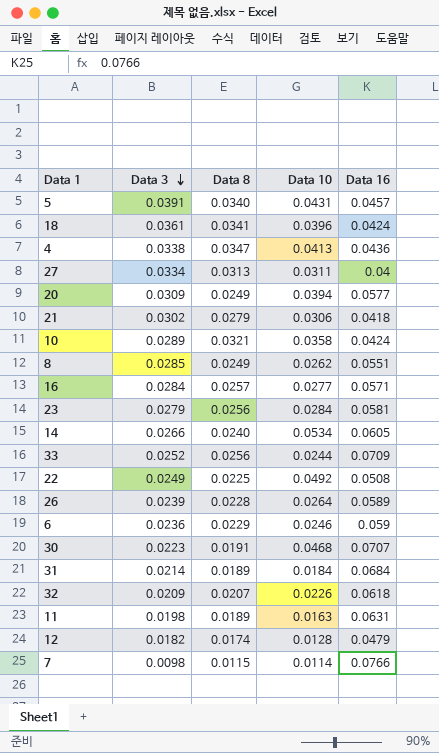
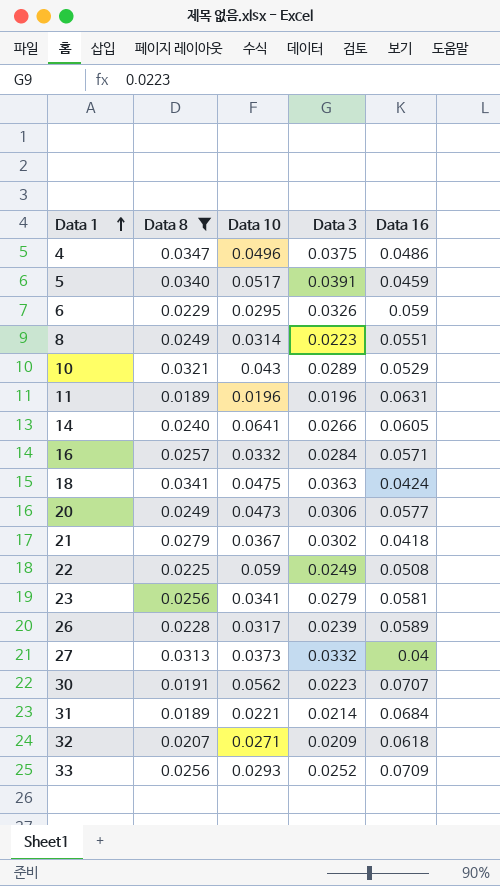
filter: none -> Data 8 >= 0.0189
row order: Data 3 descending -> Data 1 ascending
column Data 3 | position: 2 -> 4
4 | Data 10: 0.0413 -> 0.0496
4 | Data 3: 0.0338 -> 0.0375
4 | Data 16: 0.0436 -> 0.0486
5 | Data 10: 0.0431 -> 0.0517
5 | Data 16: 0.0457 -> 0.0459
6 | Data 10: 0.0246 -> 0.0295
6 | Data 3: 0.0236 -> 0.0326
8 | Data 10: 0.0262 -> 0.0314
8 | Data 3: 0.0285 -> 0.0223
10 | Data 10: 0.0358 -> 0.043
10 | Data 16: 0.0424 -> 0.0529
11 | Data 10: 0.0163 -> 0.0196
11 | Data 3: 0.0198 -> 0.0196
14 | Data 10: 0.0534 -> 0.0641
16 | Data 10: 0.0277 -> 0.0332
18 | Data 10: 0.0396 -> 0.0475
18 | Data 3: 0.0361 -> 0.0363
20 | Data 10: 0.0394 -> 0.0473
20 | Data 3: 0.0309 -> 0.0306
21 | Data 10: 0.0306 -> 0.0367
22 | Data 10: 0.0492 -> 0.059
23 | Data 10: 0.0284 -> 0.0341
26 | Data 10: 0.0264 -> 0.0317
27 | Data 10: 0.0311 -> 0.0373
27 | Data 3: 0.0334 -> 0.0332
30 | Data 10: 0.0468 -> 0.0562
31 | Data 10: 0.0184 -> 0.0221
32 | Data 10: 0.0226 -> 0.0271
33 | Data 10: 0.0244 -> 0.0293

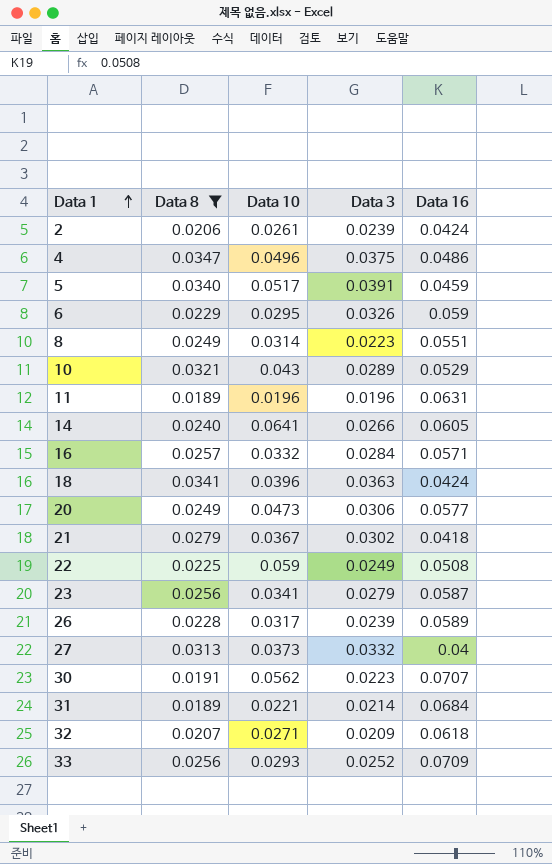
row 2: none -> 0.0206 | 0.0261 | 0.0239 | 0.0424
18 | Data 10: 0.0475 -> 0.0396
23 | Data 16: 0.0581 -> 0.0587

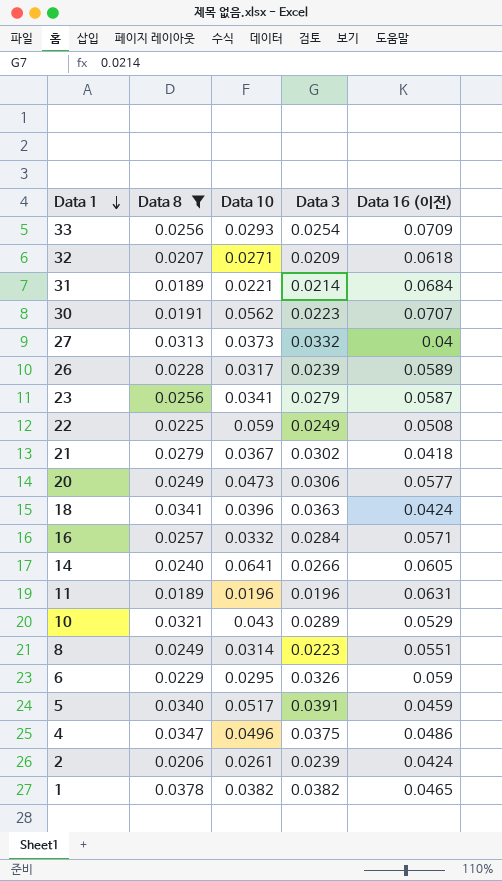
row order: Data 1 ascending -> Data 1 descending
column name: Data 16 -> Data 16 (이전)
33 | Data 3: 0.0252 -> 0.0254
row 1: none -> 0.0378 | 0.0382 | 0.0382 | 0.0465

